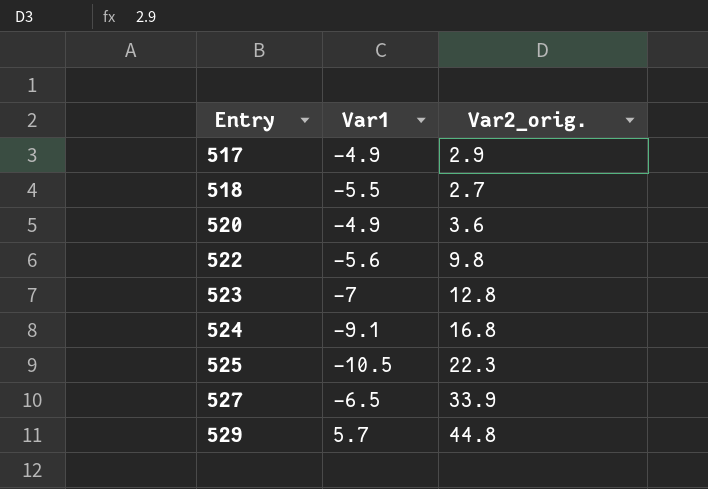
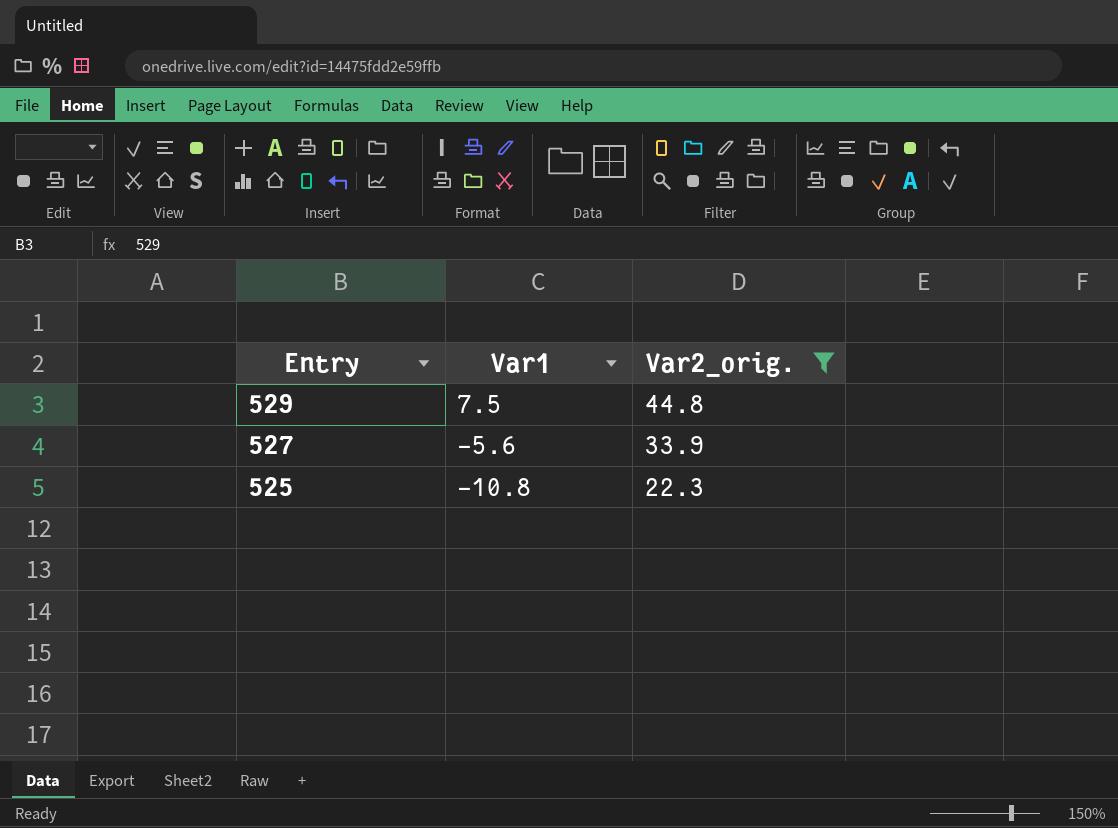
filter: none -> Var2_orig. >= 22.3
row order: Entry ascending -> Entry descending
529 | Var1: 5.7 -> 7.5
527 | Var1: -6.5 -> -5.6
525 | Var1: -10.5 -> -10.8

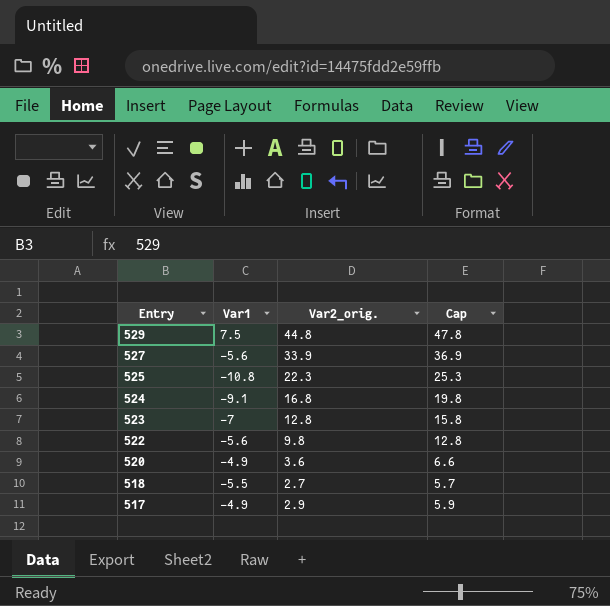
filter: Var2_orig. >= 22.3 -> none
column Cap | formula: none -> [Var2_orig.] + 3

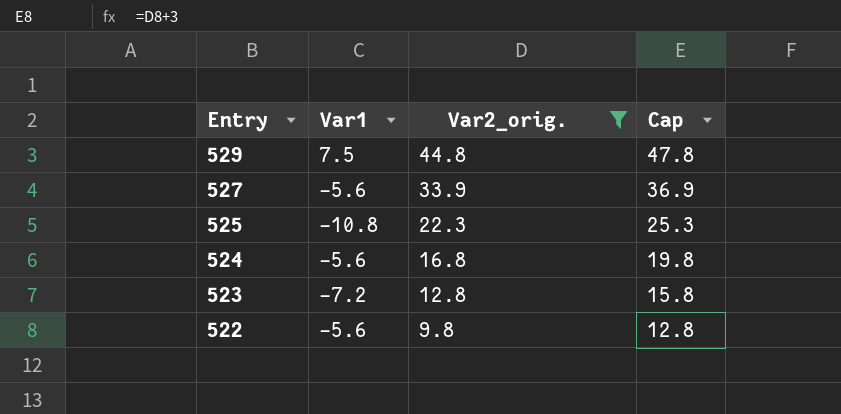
filter: none -> Var2_orig. >= 9.8
524 | Var1: -9.1 -> -5.6
523 | Var1: -7 -> -7.2

